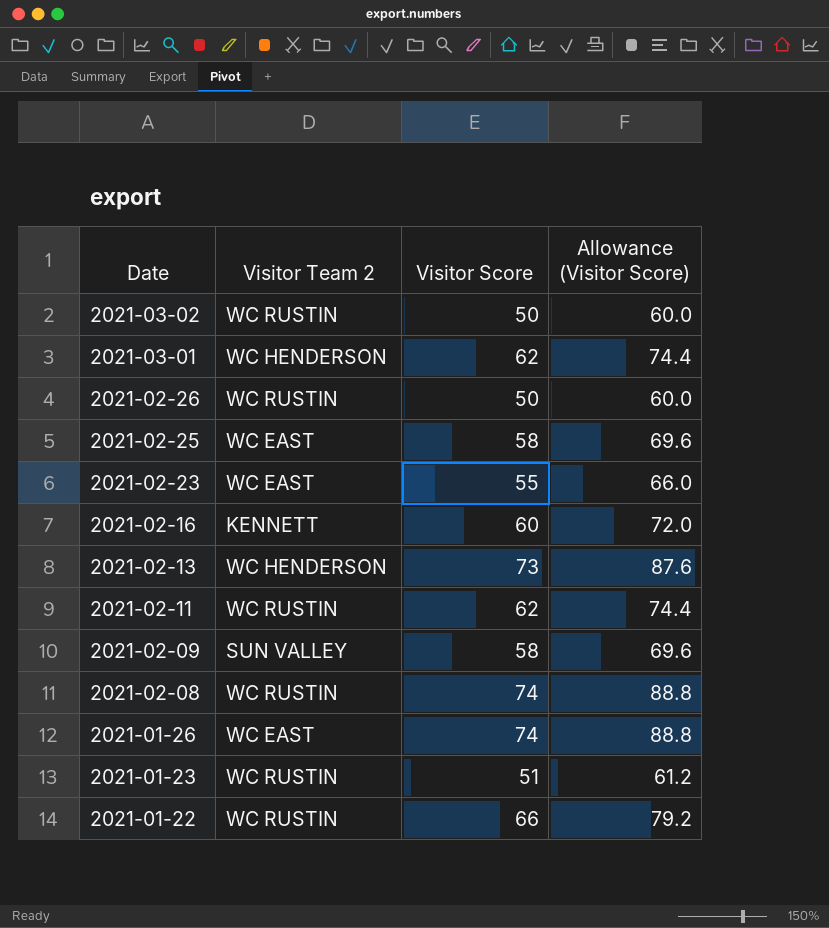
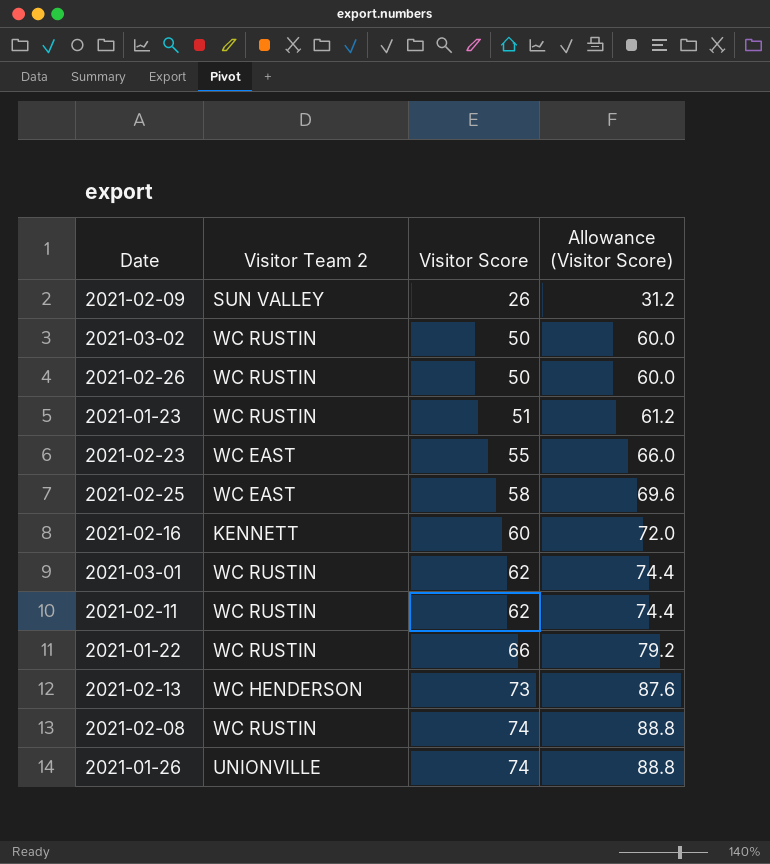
row order: Date descending -> Visitor Score ascending
2021-02-09 | Visitor Score: 58 -> 26
2021-02-09 | Allowance (Visitor Score): 69.6 -> 31.2
2021-03-01 | Visitor Team 2: WC HENDERSON -> WC RUSTIN
2021-01-26 | Visitor Team 2: WC EAST -> UNIONVILLE

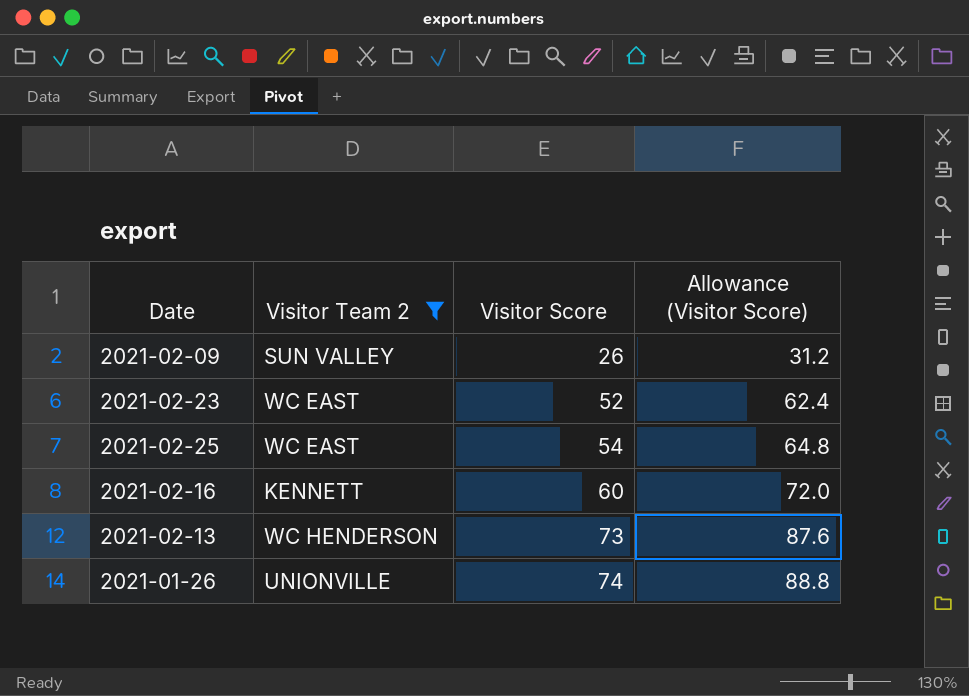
filter: none -> Visitor Team 2 != WC RUSTIN
2021-02-23 | Visitor Score: 55 -> 52
2021-02-23 | Allowance (Visitor Score): 66.0 -> 62.4
2021-02-25 | Visitor Score: 58 -> 54
2021-02-25 | Allowance (Visitor Score): 69.6 -> 64.8

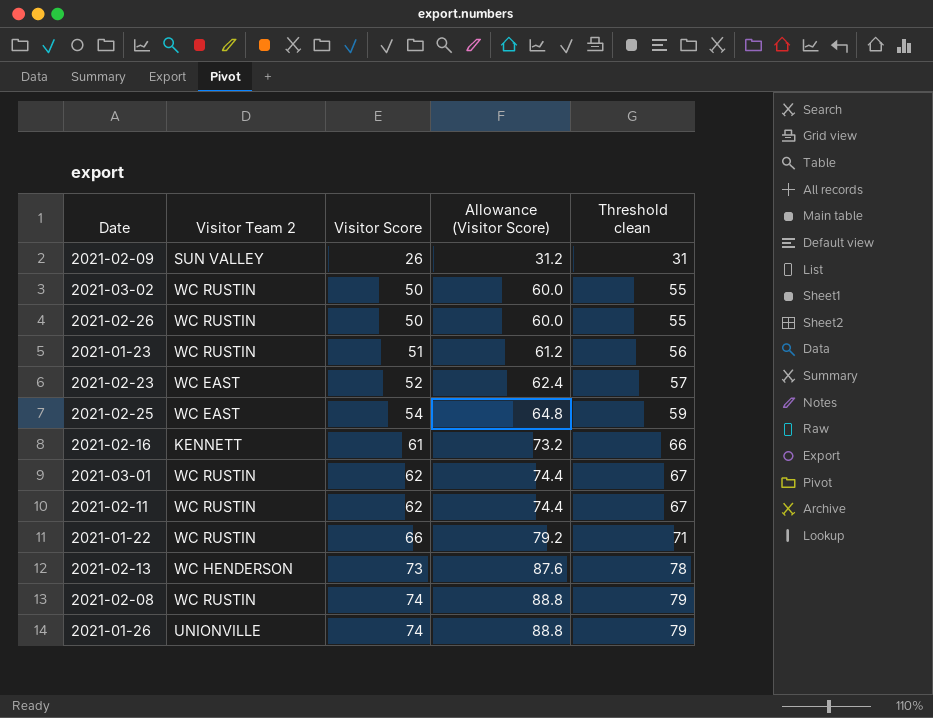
filter: Visitor Team 2 != WC RUSTIN -> none
column Threshold clean | formula: none -> [Visitor Score] + 5
2021-02-16 | Visitor Score: 60 -> 61
2021-02-16 | Allowance (Visitor Score): 72.0 -> 73.2

